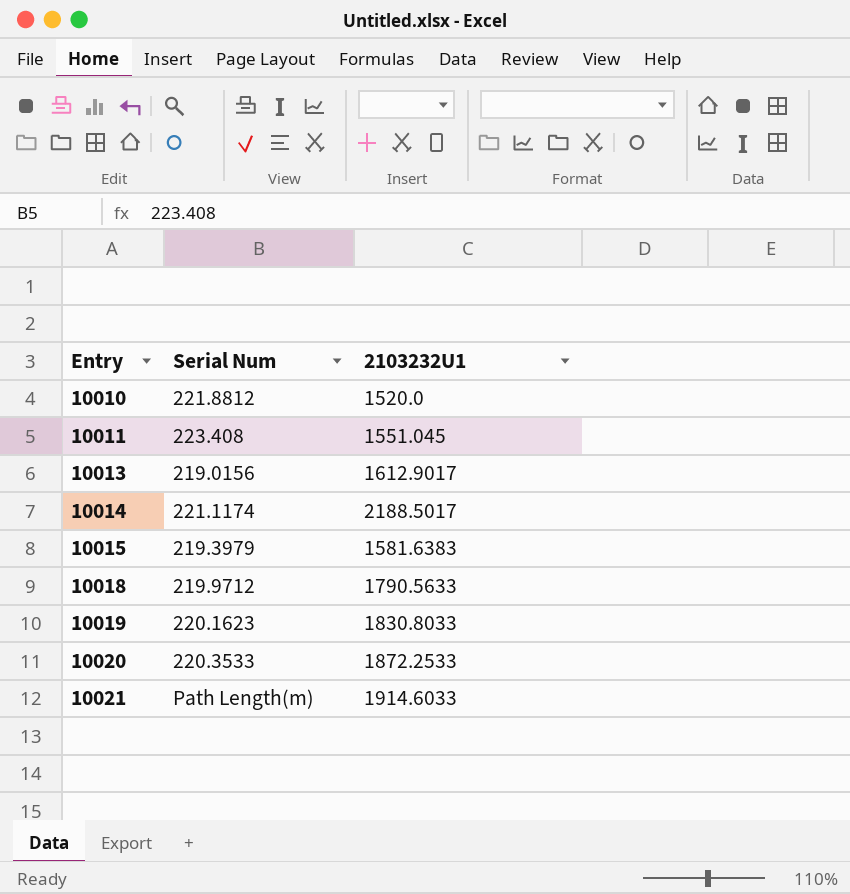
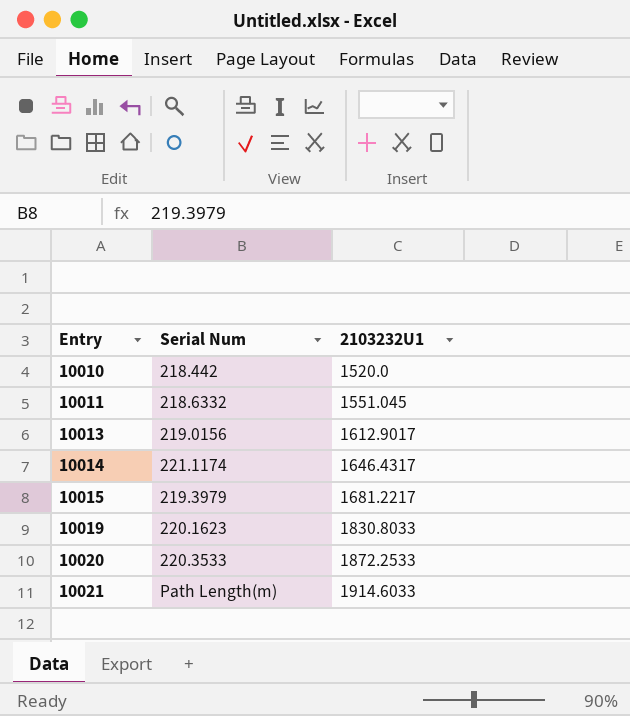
row 10018: 219.9712 | 1790.5633 -> none
10010 | Serial Num: 221.8812 -> 218.442
10011 | Serial Num: 223.408 -> 218.6332
10014 | 2103232U1: 2188.5017 -> 1646.4317
10015 | 2103232U1: 1581.6383 -> 1681.2217

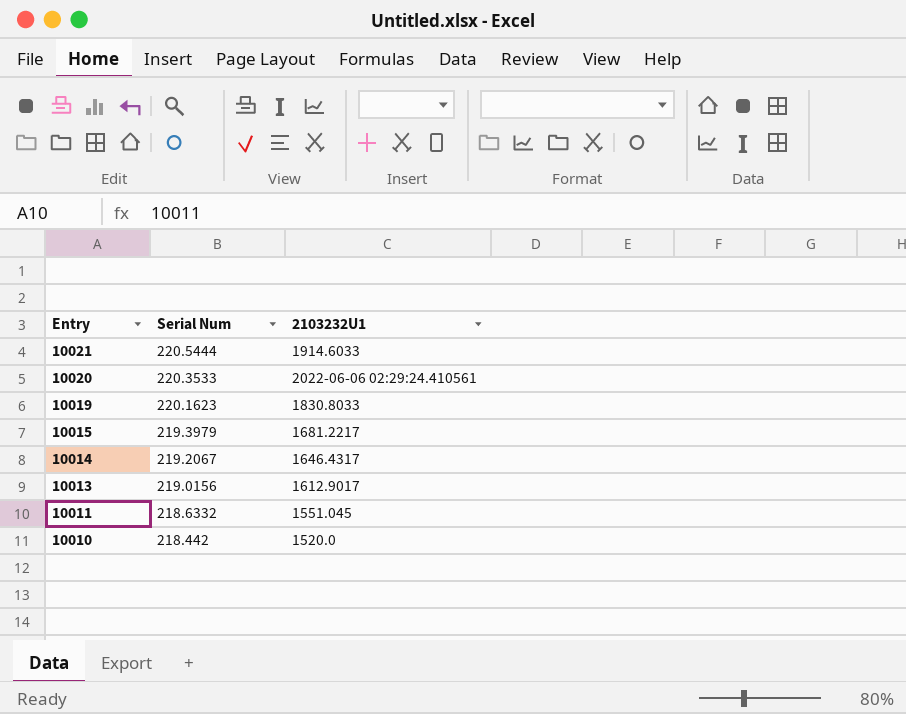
row order: Entry ascending -> Entry descending
10021 | Serial Num: Path Length(m) -> 220.5444
10020 | 2103232U1: 1872.2533 -> 2022-06-06 02:29:24.410561
10014 | Serial Num: 221.1174 -> 219.2067

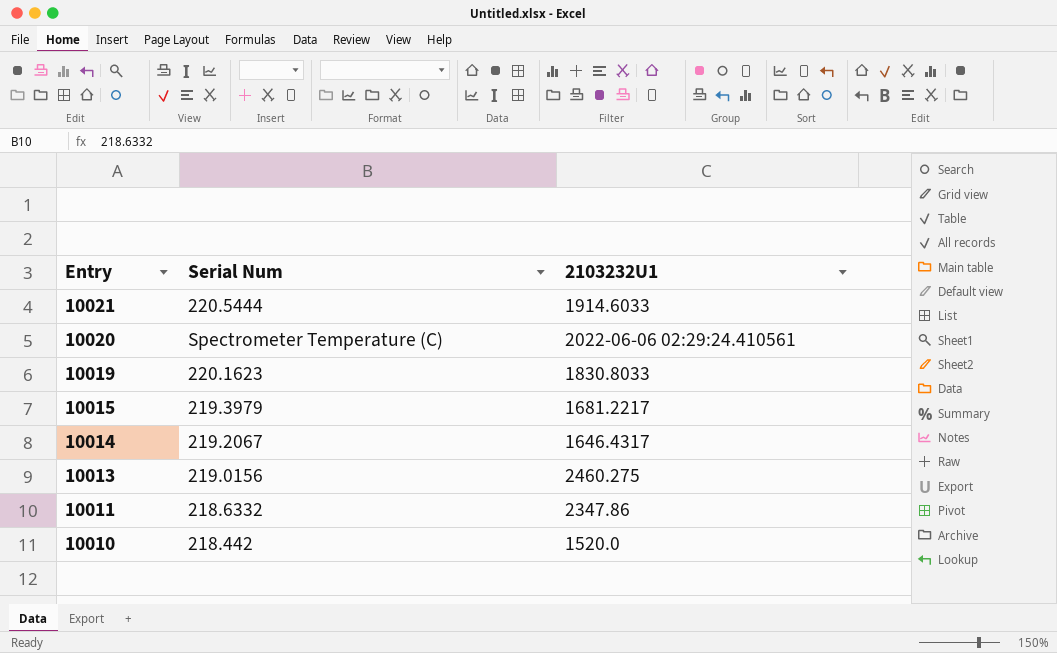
10020 | Serial Num: 220.3533 -> Spectrometer Temperature (C)
10013 | 2103232U1: 1612.9017 -> 2460.275
10011 | 2103232U1: 1551.045 -> 2347.86

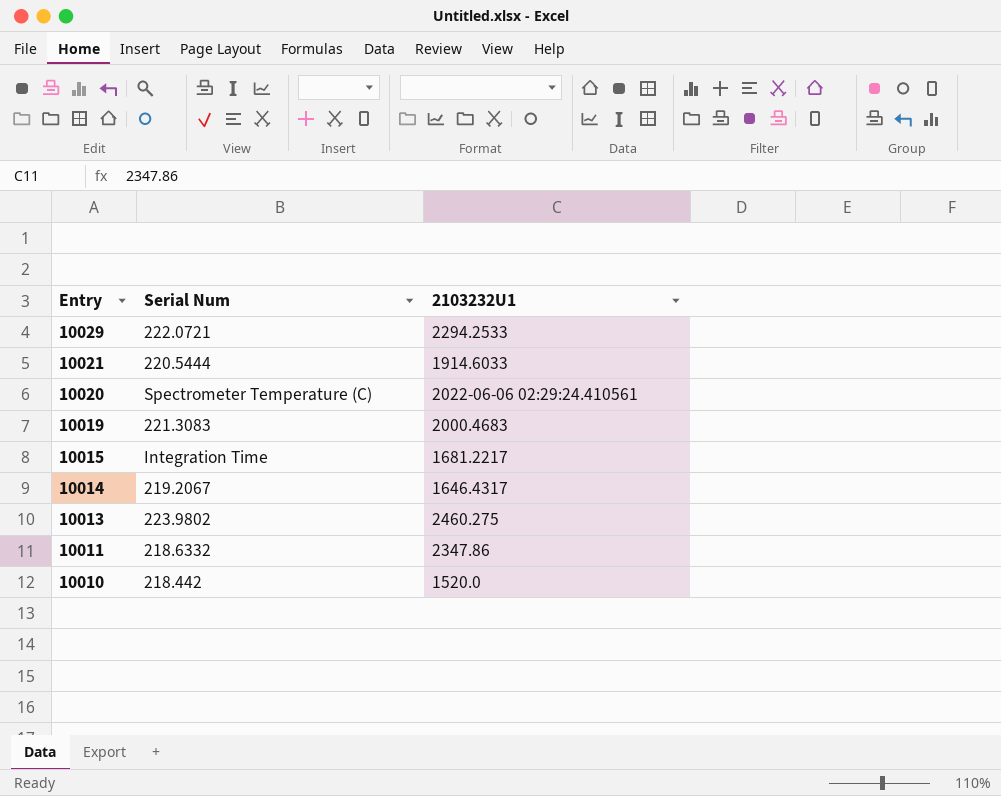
row 10029: none -> 222.0721 | 2294.2533
10019 | Serial Num: 220.1623 -> 221.3083
10019 | 2103232U1: 1830.8033 -> 2000.4683
10015 | Serial Num: 219.3979 -> Integration Time
10013 | Serial Num: 219.0156 -> 223.9802

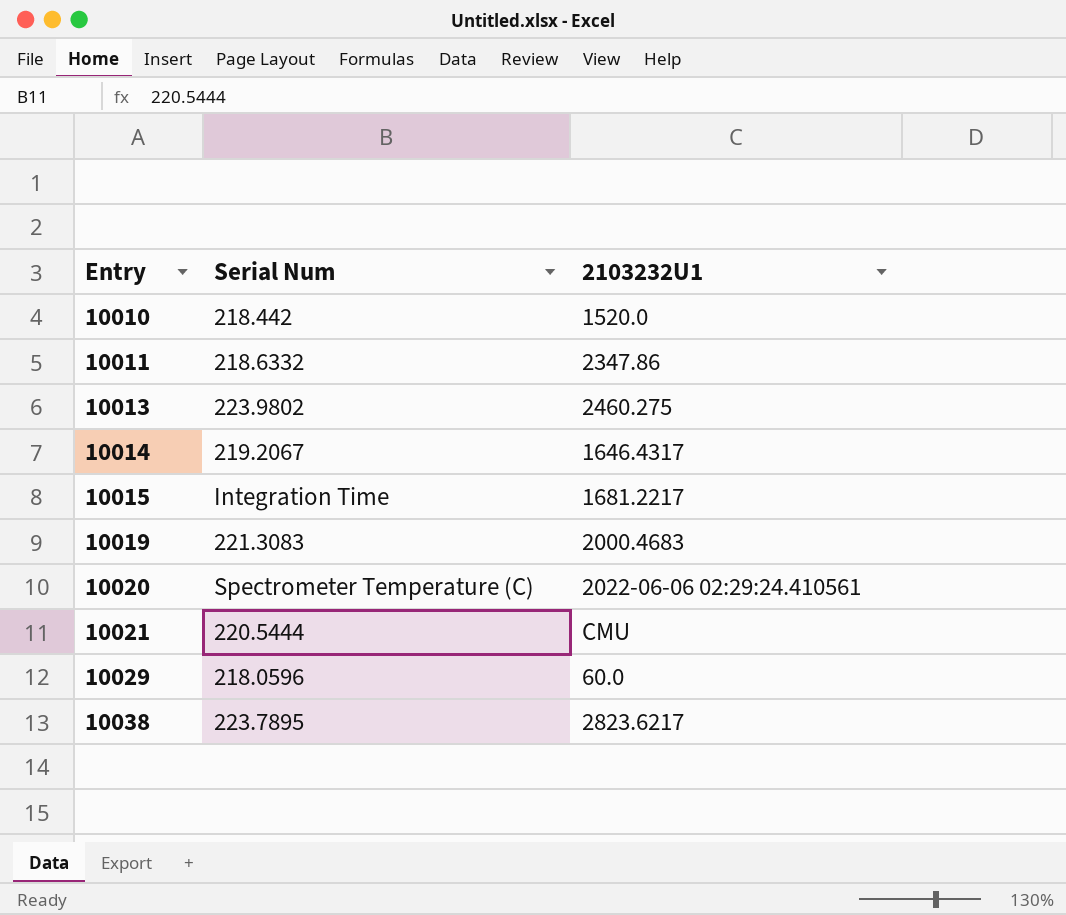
row order: Entry descending -> Entry ascending
10021 | 2103232U1: 1914.6033 -> CMU
10029 | Serial Num: 222.0721 -> 218.0596
10029 | 2103232U1: 2294.2533 -> 60.0
row 10038: none -> 223.7895 | 2823.6217

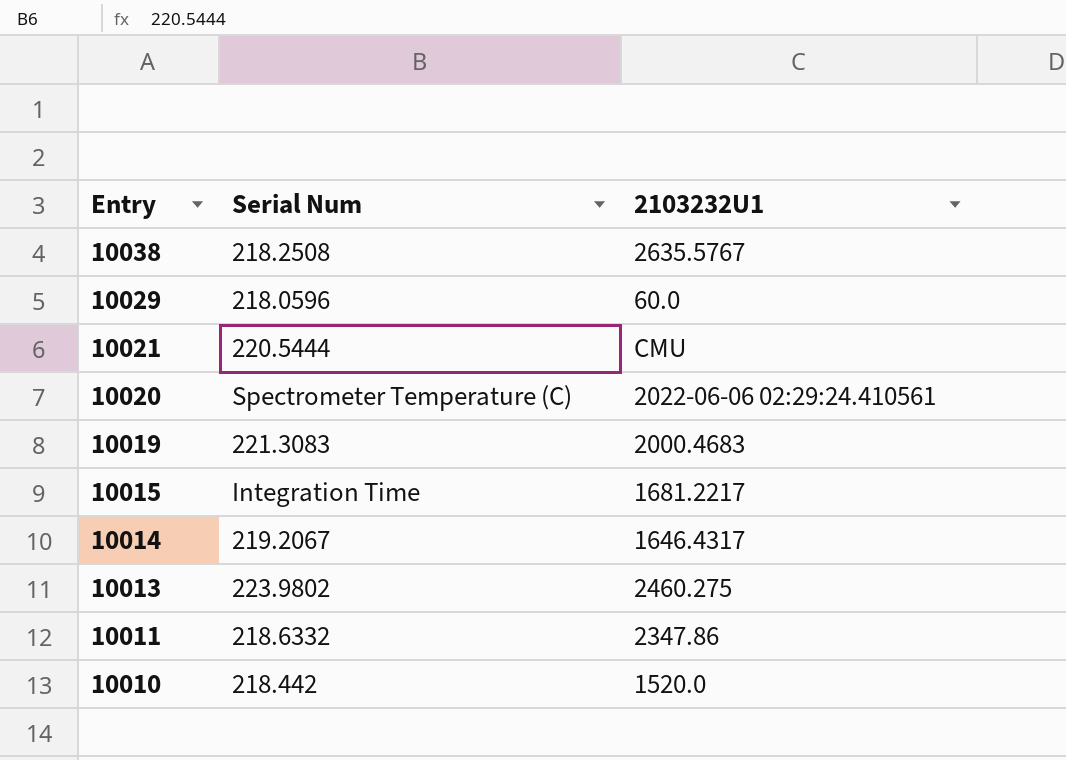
row order: Entry ascending -> Entry descending
10038 | Serial Num: 223.7895 -> 218.2508
10038 | 2103232U1: 2823.6217 -> 2635.5767

